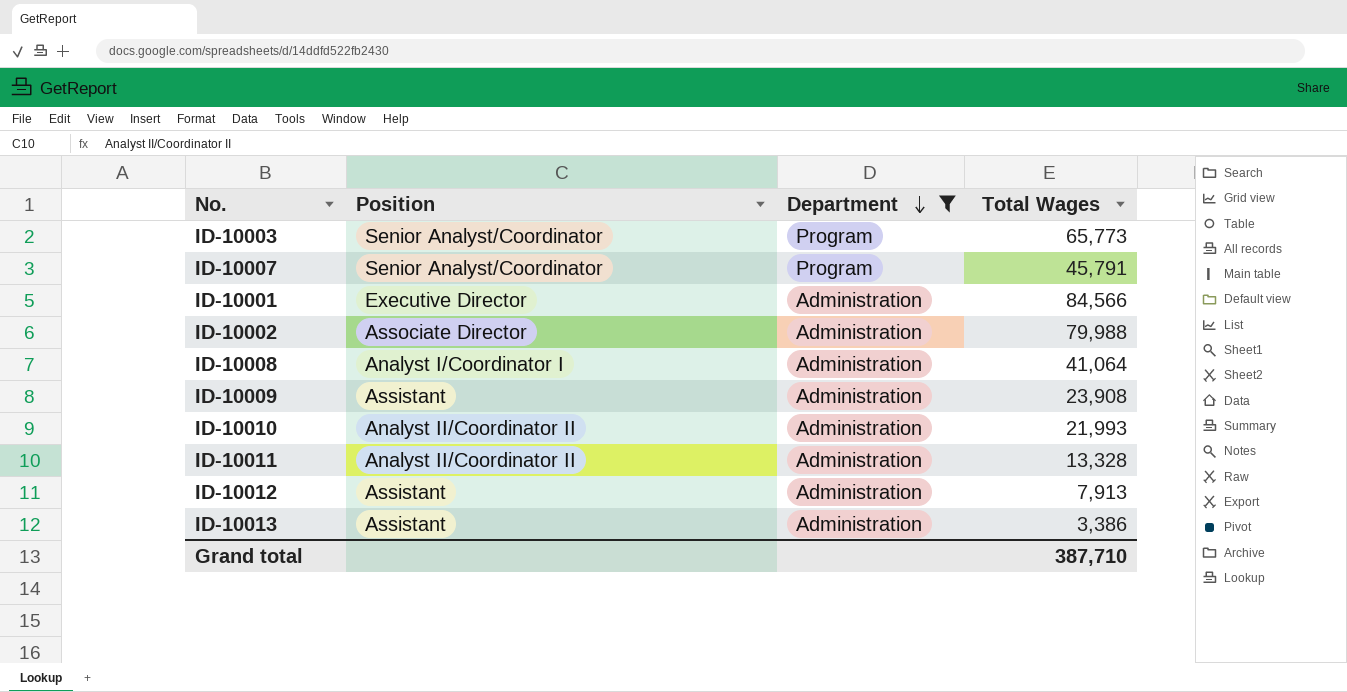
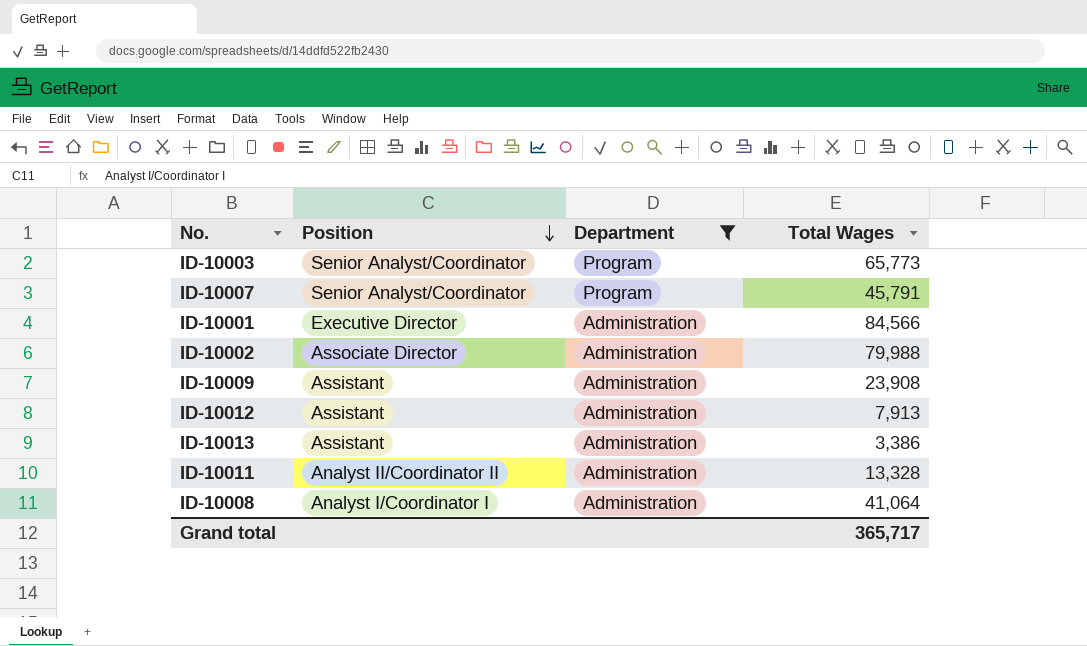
row order: Department descending -> Position descending
row ID-10010: Analyst II/Coordinator II | Administration | 21,993 -> none
Grand total | Total Wages: 387,710 -> 365,717

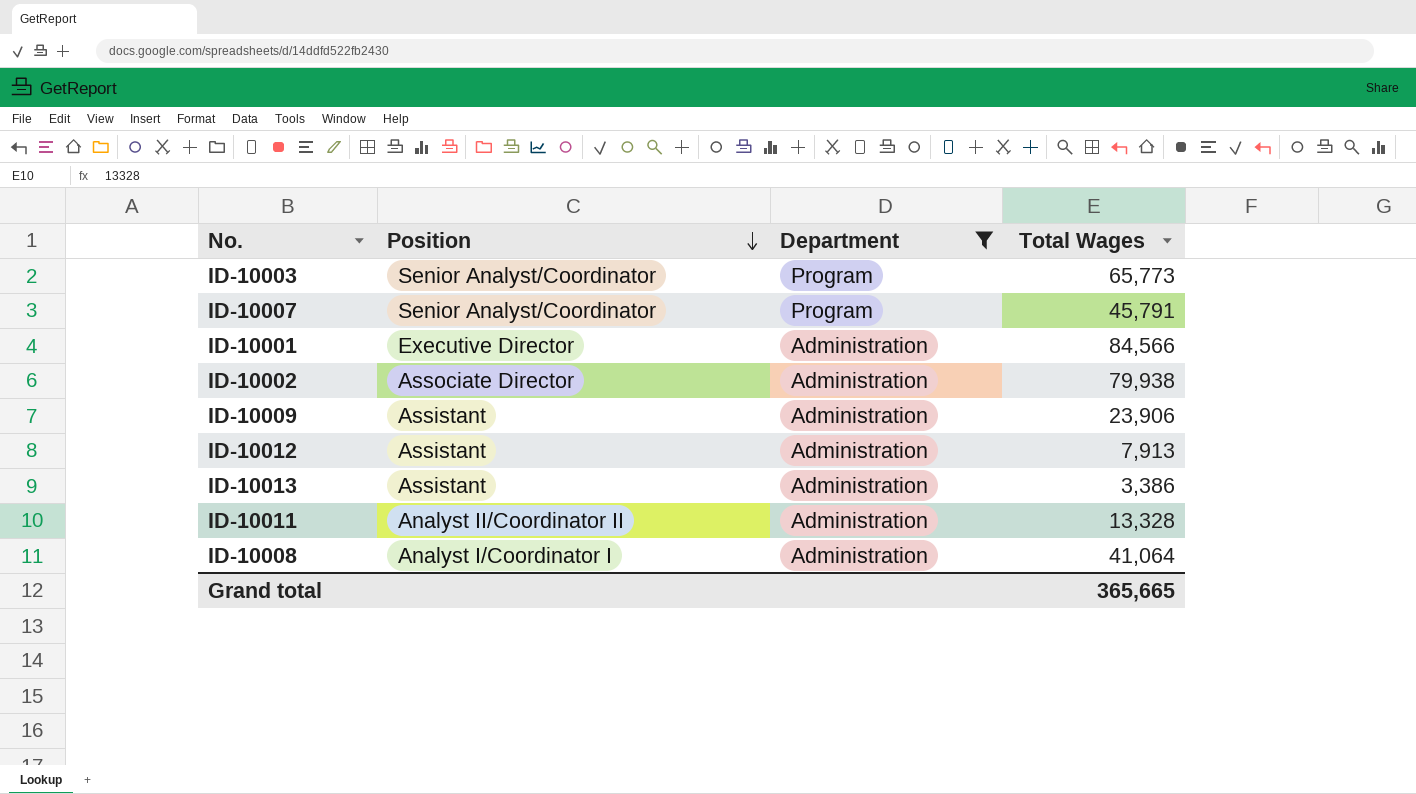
ID-10002 | Total Wages: 79,988 -> 79,938
ID-10009 | Total Wages: 23,908 -> 23,906
Grand total | Total Wages: 365,717 -> 365,665

